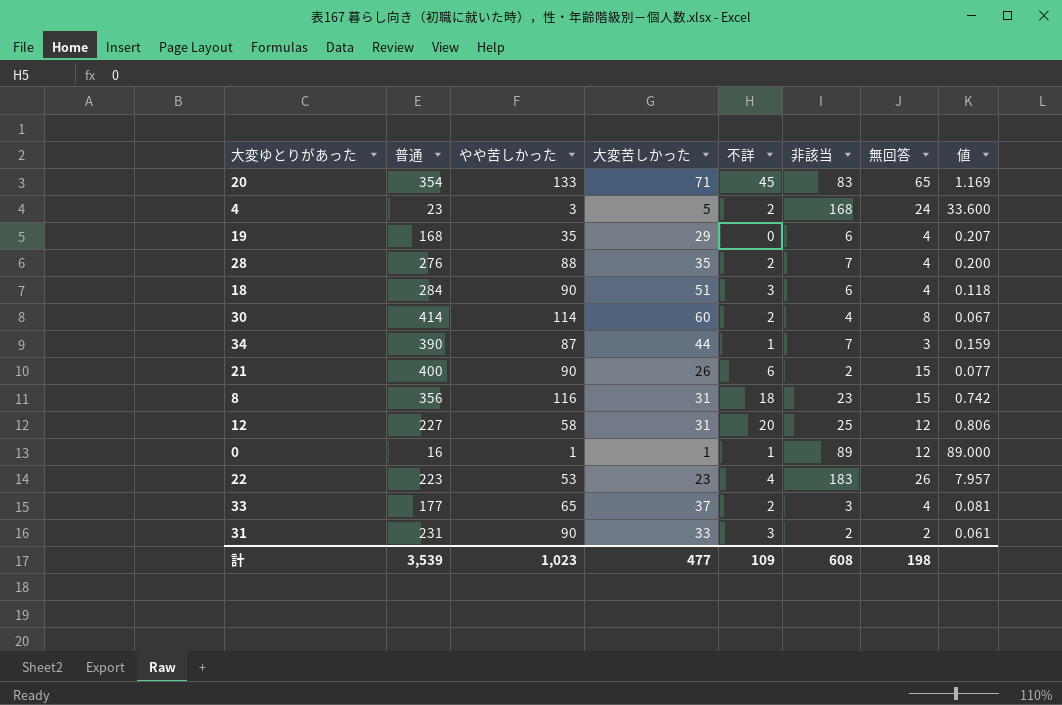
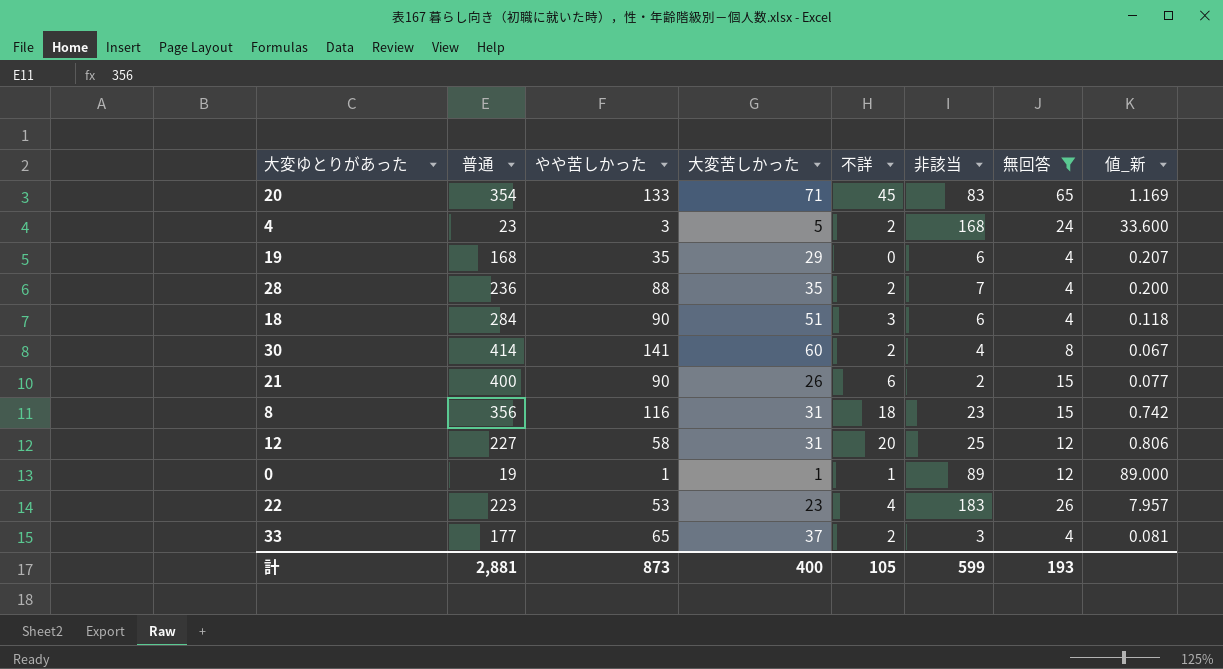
filter: none -> 無回答 >= 4
column name: 値 -> 値_新
28 | 普通: 276 -> 236
30 | やや苦しかった: 114 -> 141
0 | 普通: 16 -> 19
計 | 普通: 3,539 -> 2,881
計 | やや苦しかった: 1,023 -> 873
計 | 大変苦しかった: 477 -> 400
計 | 不詳: 109 -> 105
計 | 非該当: 608 -> 599
計 | 無回答: 198 -> 193

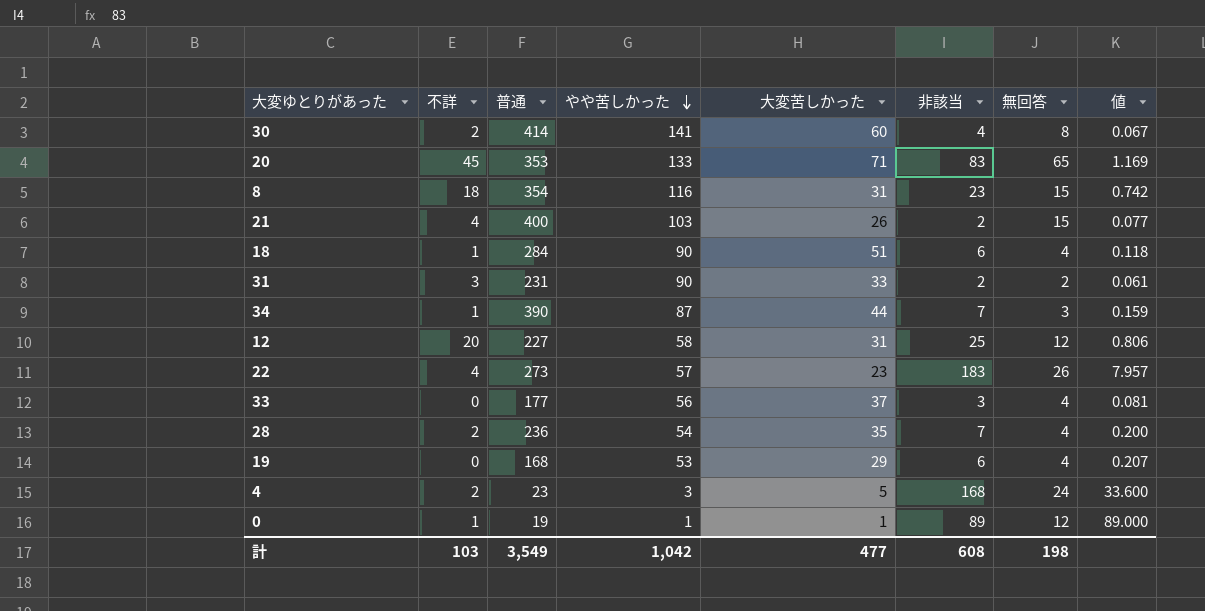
filter: 無回答 >= 4 -> none
row order: none -> やや苦しかった descending
column 不詳 | position: 5 -> 2
column name: 値_新 -> 値
20 | 普通: 354 -> 353
8 | 普通: 356 -> 354
21 | 不詳: 6 -> 4
21 | やや苦しかった: 90 -> 103
18 | 不詳: 3 -> 1
22 | 普通: 223 -> 273
22 | やや苦しかった: 53 -> 57
33 | 不詳: 2 -> 0
33 | やや苦しかった: 65 -> 56
28 | やや苦しかった: 88 -> 54
19 | やや苦しかった: 35 -> 53
計 | 不詳: 105 -> 103
計 | 普通: 2,881 -> 3,549
計 | やや苦しかった: 873 -> 1,042
計 | 大変苦しかった: 400 -> 477
計 | 非該当: 599 -> 608
計 | 無回答: 193 -> 198

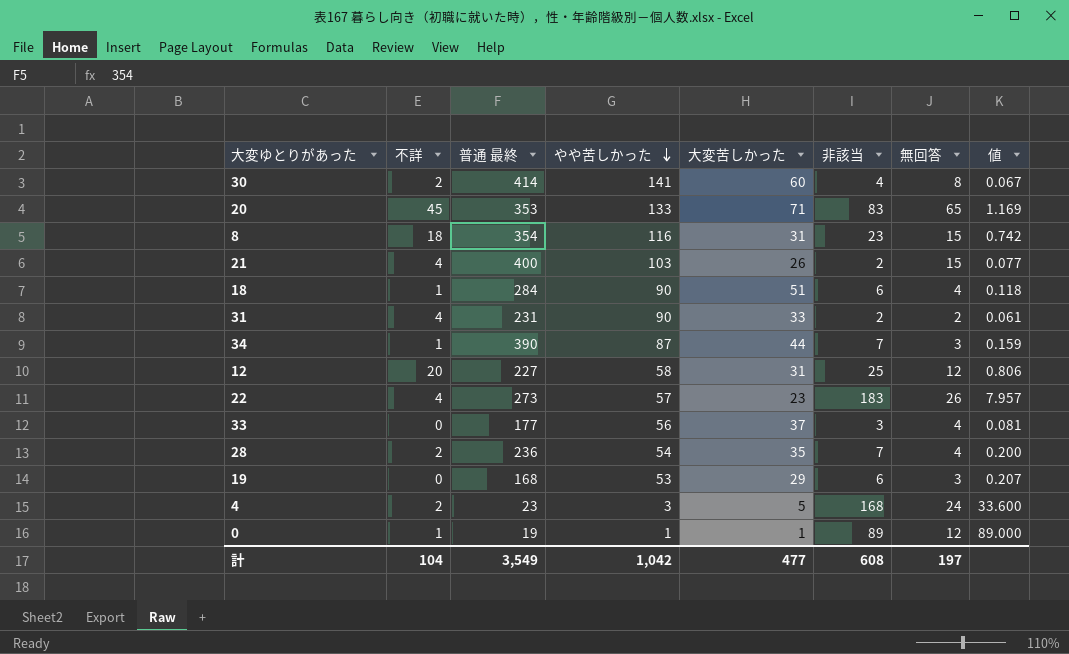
column name: 普通 -> 普通 最終
31 | 不詳: 3 -> 4
19 | 無回答: 4 -> 3
計 | 不詳: 103 -> 104
計 | 無回答: 198 -> 197

